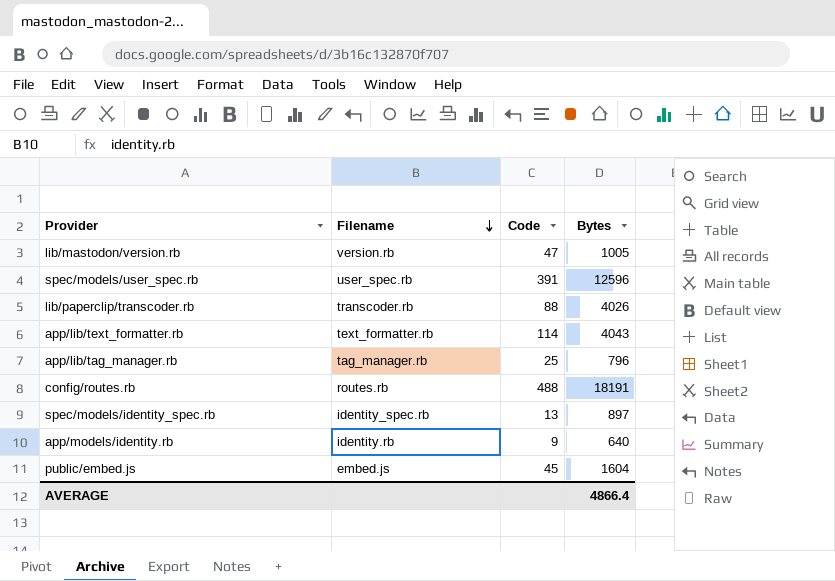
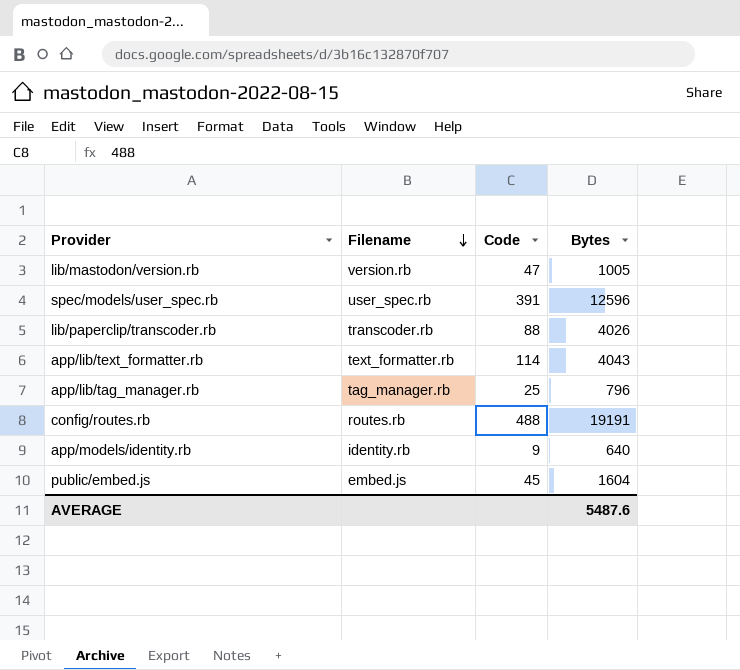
row spec/models/identity_spec.rb: identity_spec.rb | 13 | 897 -> none
config/routes.rb | Bytes: 18191 -> 19191
AVERAGE | Bytes: 4866.4 -> 5487.6

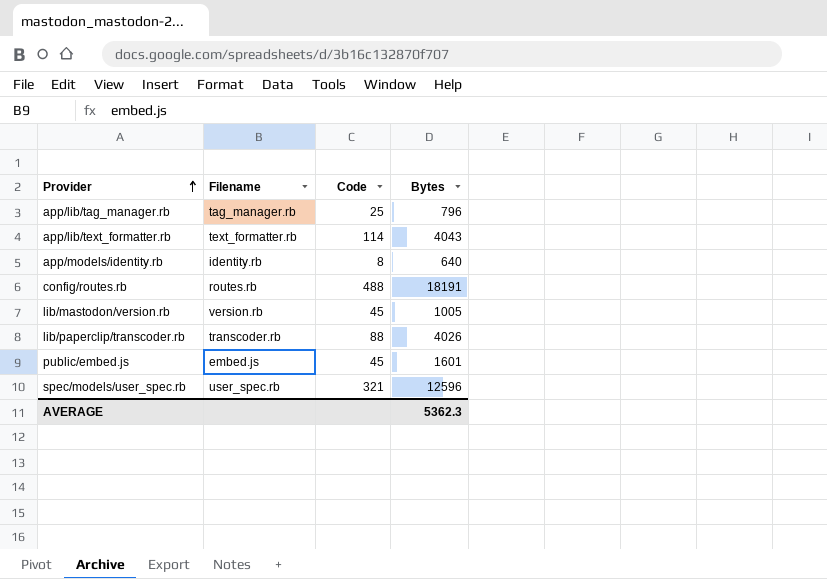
row order: Filename descending -> Provider ascending
app/models/identity.rb | Code: 9 -> 8
config/routes.rb | Bytes: 19191 -> 18191
lib/mastodon/version.rb | Code: 47 -> 45
public/embed.js | Bytes: 1604 -> 1601
spec/models/user_spec.rb | Code: 391 -> 321
AVERAGE | Bytes: 5487.6 -> 5362.3

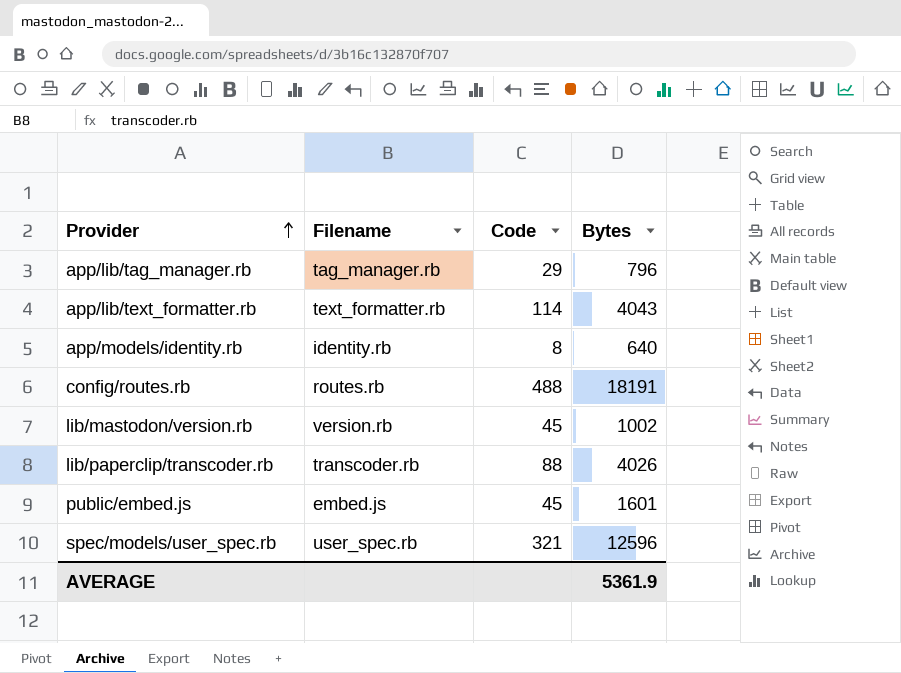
app/lib/tag_manager.rb | Code: 25 -> 29
lib/mastodon/version.rb | Bytes: 1005 -> 1002
AVERAGE | Bytes: 5362.3 -> 5361.9

